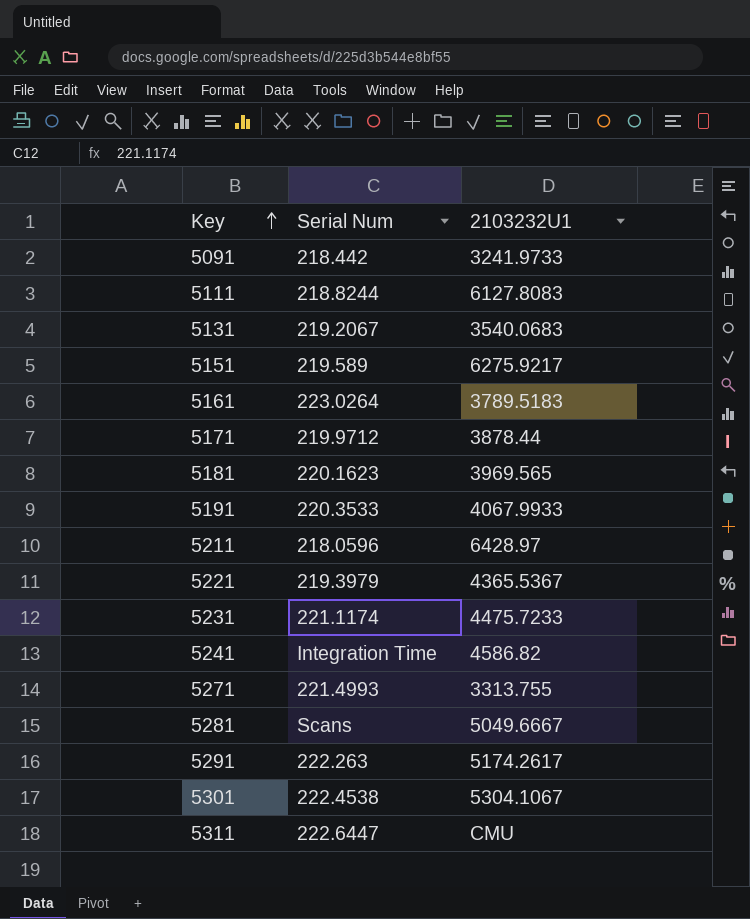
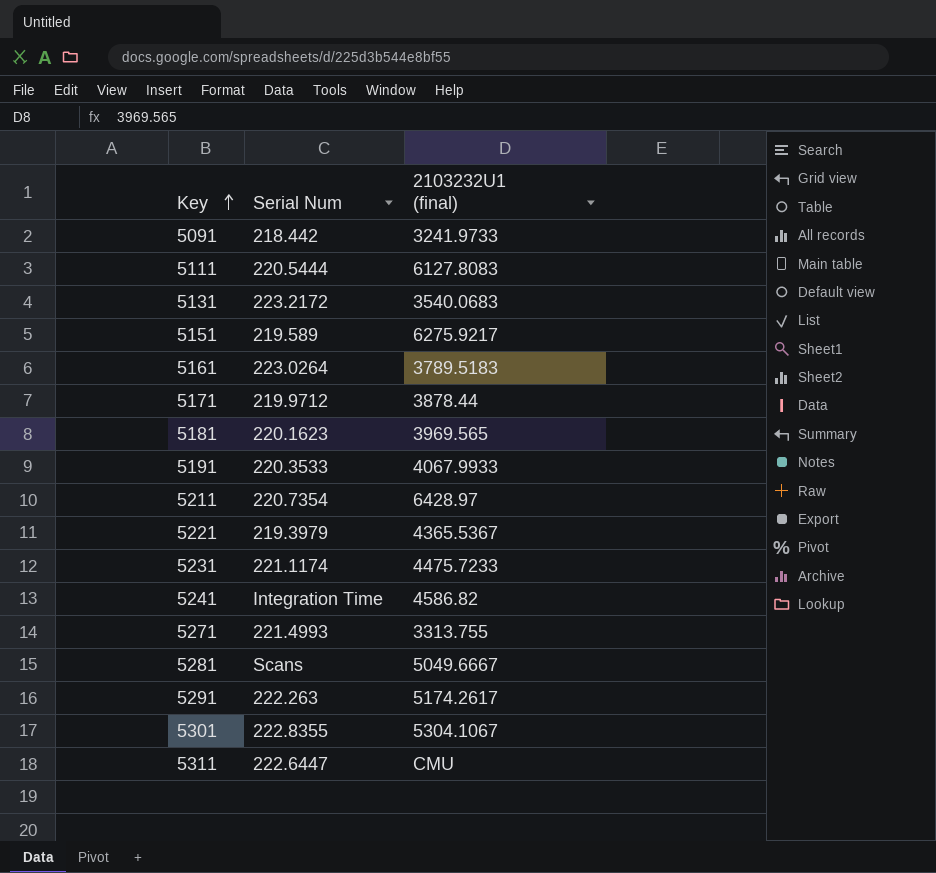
column name: 2103232U1 -> 2103232U1 (final)
5111 | Serial Num: 218.8244 -> 220.5444
5131 | Serial Num: 219.2067 -> 223.2172
5211 | Serial Num: 218.0596 -> 220.7354
5301 | Serial Num: 222.4538 -> 222.8355

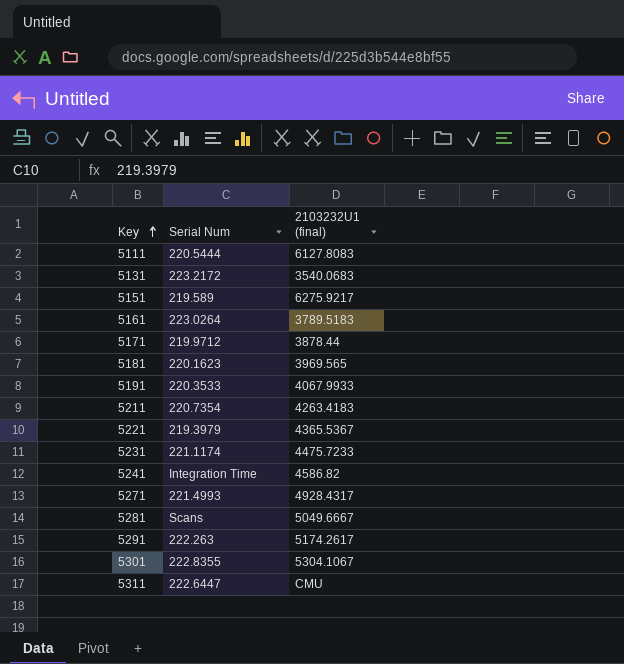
row 5091: 218.442 | 3241.9733 -> none
5211 | 2103232U1 (final): 6428.97 -> 4263.4183
5271 | 2103232U1 (final): 3313.755 -> 4928.4317

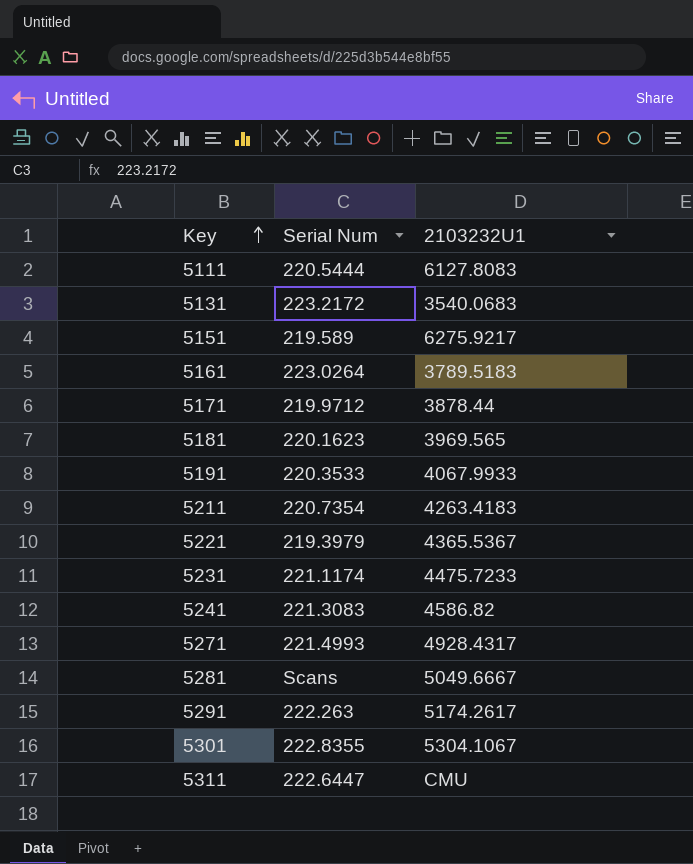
column name: 2103232U1 (final) -> 2103232U1
5241 | Serial Num: Integration Time -> 221.3083

